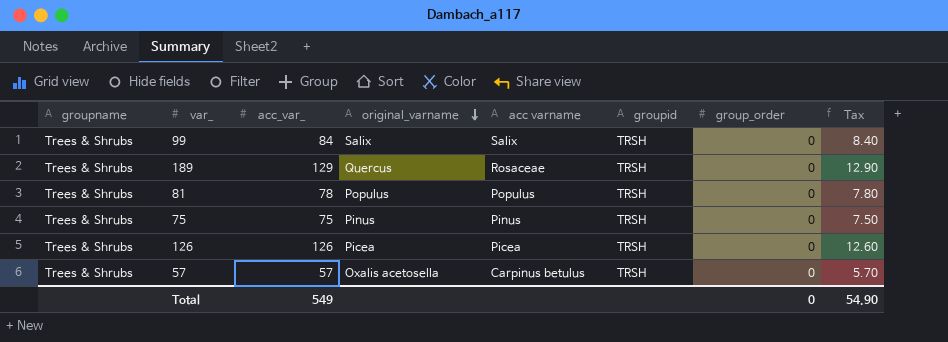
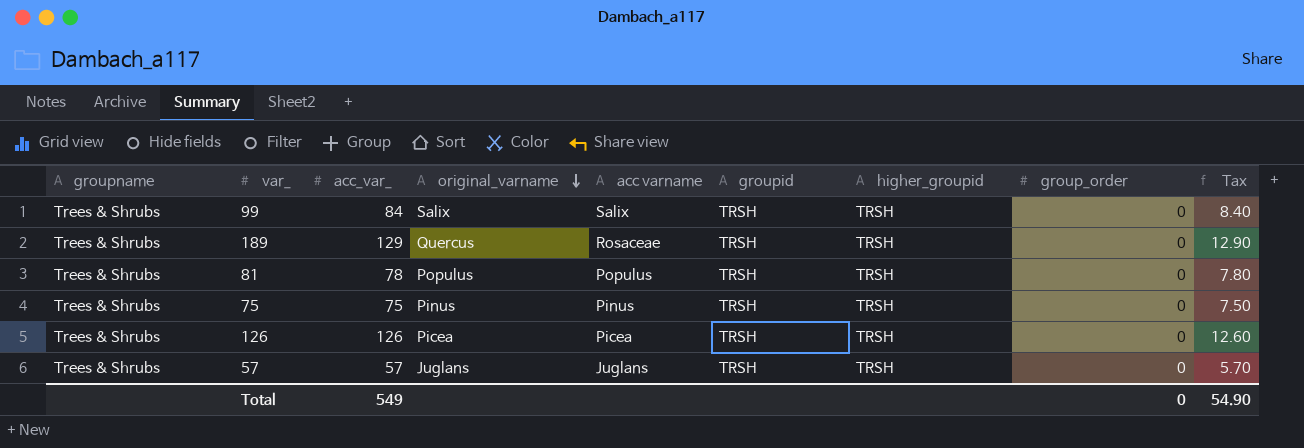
column higher_groupid | position: none -> 7
57 | original_varname: Oxalis acetosella -> Juglans
57 | acc varname: Carpinus betulus -> Juglans

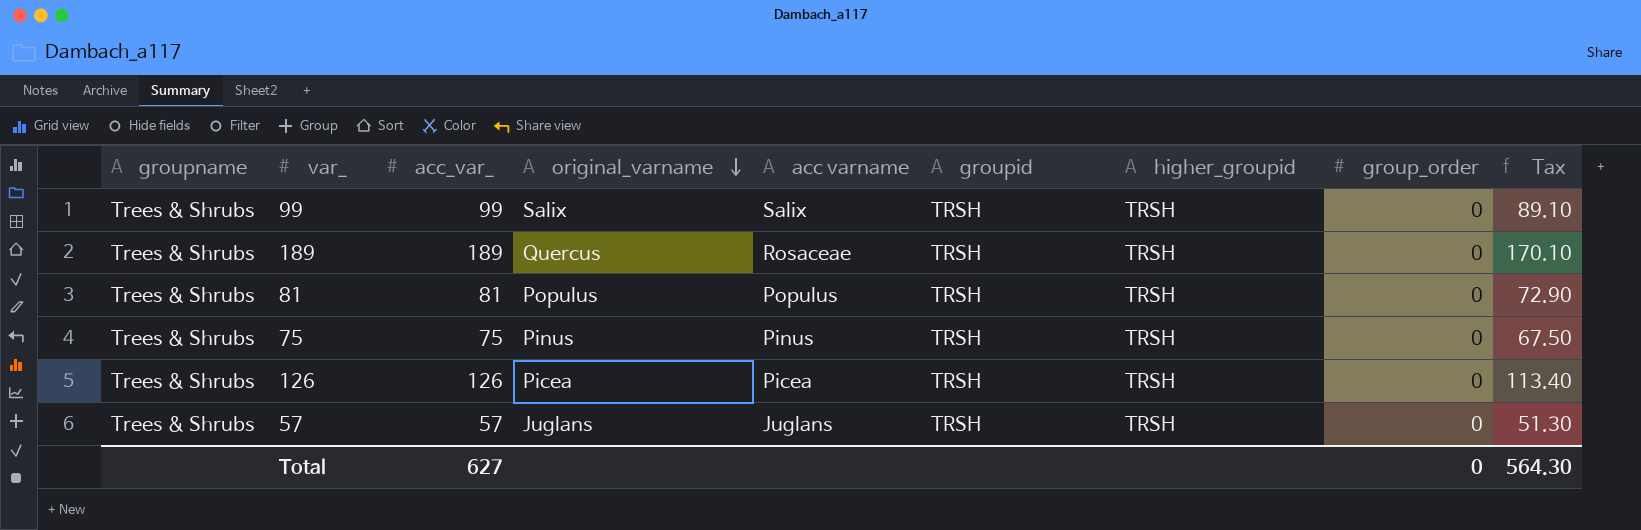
column Tax | formula: [acc_var_] * 0.1 -> [acc_var_] * 0.9
99 | acc_var_: 84 -> 99
189 | acc_var_: 129 -> 189
81 | acc_var_: 78 -> 81
Total | acc_var_: 549 -> 627
Total | Tax: 54.90 -> 564.30

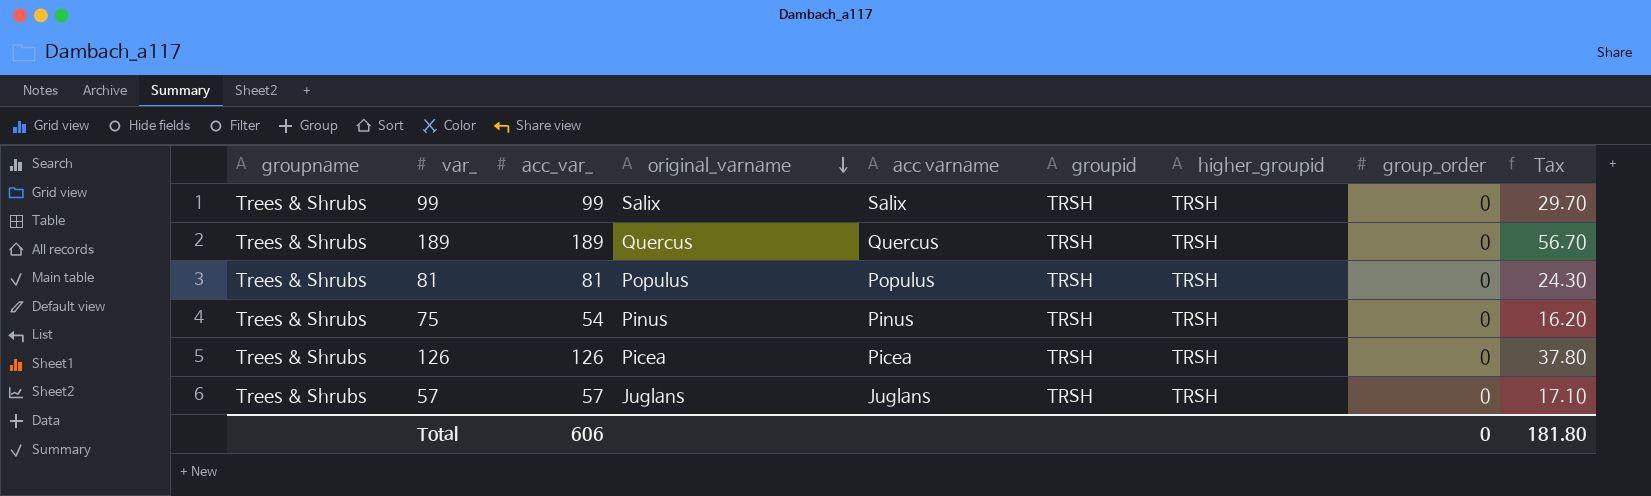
column Tax | formula: [acc_var_] * 0.9 -> [acc_var_] * 0.3
189 | acc varname: Rosaceae -> Quercus
75 | acc_var_: 75 -> 54
Total | acc_var_: 627 -> 606
Total | Tax: 564.30 -> 181.80

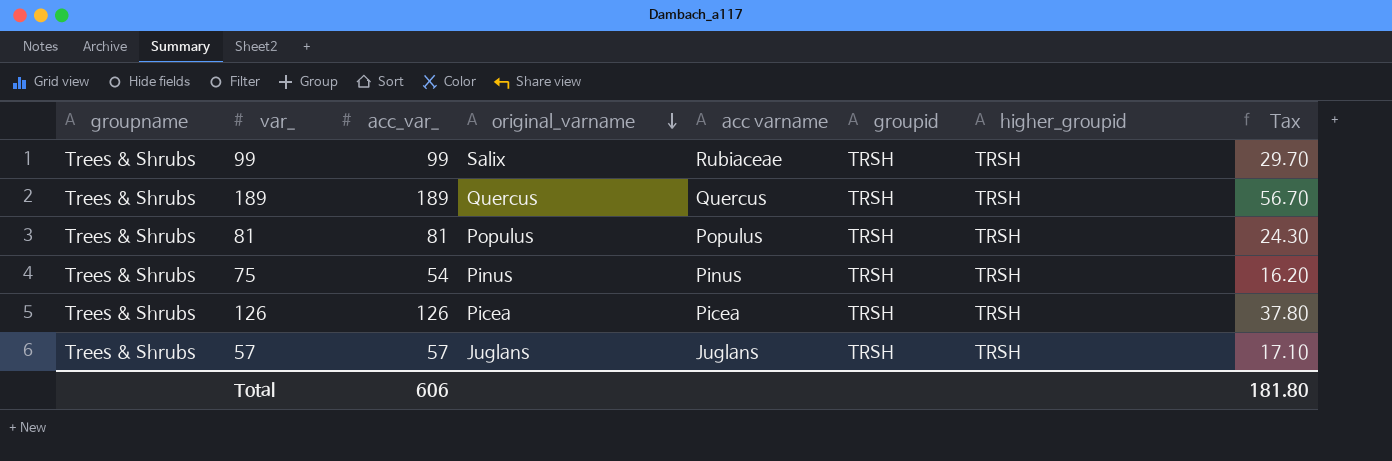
column group_order | position: 8 -> none
99 | acc varname: Salix -> Rubiaceae

